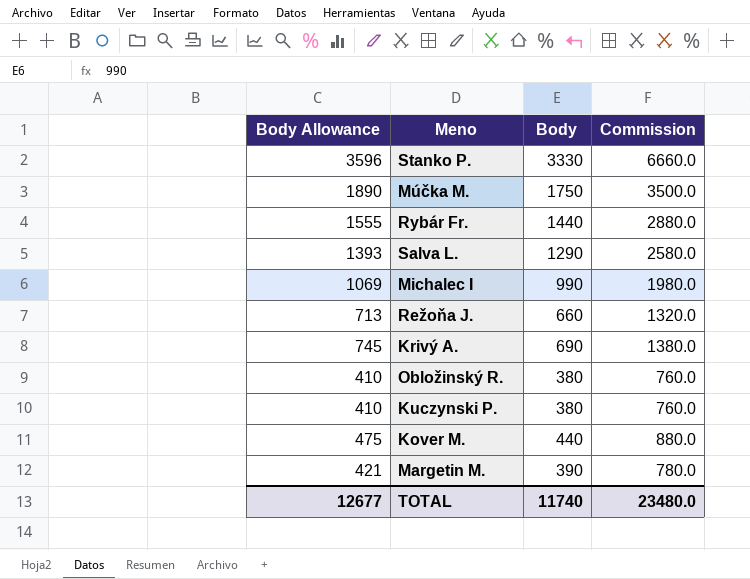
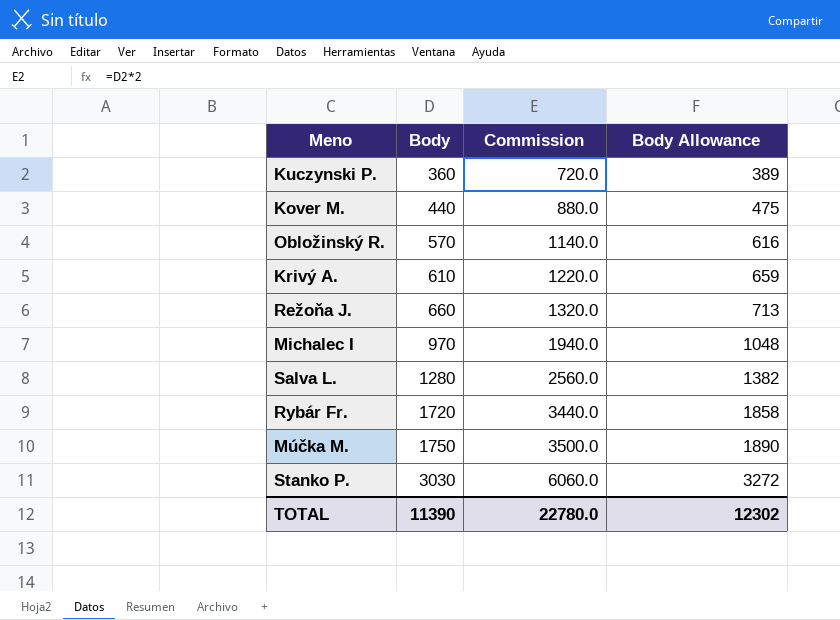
row order: none -> Body ascending
column Body Allowance | position: 1 -> 4
row Margetin M.: 421 | 390 | 780.0 -> none
Kuczynski P. | Body: 380 -> 360
Kuczynski P. | Commission: 760.0 -> 720.0
Kuczynski P. | Body Allowance: 410 -> 389
Obložinský R. | Body: 380 -> 570
Obložinský R. | Commission: 760.0 -> 1140.0
Obložinský R. | Body Allowance: 410 -> 616
Krivý A. | Body: 690 -> 610
Krivý A. | Commission: 1380.0 -> 1220.0
Krivý A. | Body Allowance: 745 -> 659
Michalec I | Body: 990 -> 970
Michalec I | Commission: 1980.0 -> 1940.0
Michalec I | Body Allowance: 1069 -> 1048
Salva L. | Body: 1290 -> 1280
Salva L. | Commission: 2580.0 -> 2560.0
Salva L. | Body Allowance: 1393 -> 1382
Rybár Fr. | Body: 1440 -> 1720
Rybár Fr. | Commission: 2880.0 -> 3440.0
Rybár Fr. | Body Allowance: 1555 -> 1858
Stanko P. | Body: 3330 -> 3030
Stanko P. | Commission: 6660.0 -> 6060.0
Stanko P. | Body Allowance: 3596 -> 3272
TOTAL | Body: 11740 -> 11390
TOTAL | Commission: 23480.0 -> 22780.0
TOTAL | Body Allowance: 12677 -> 12302

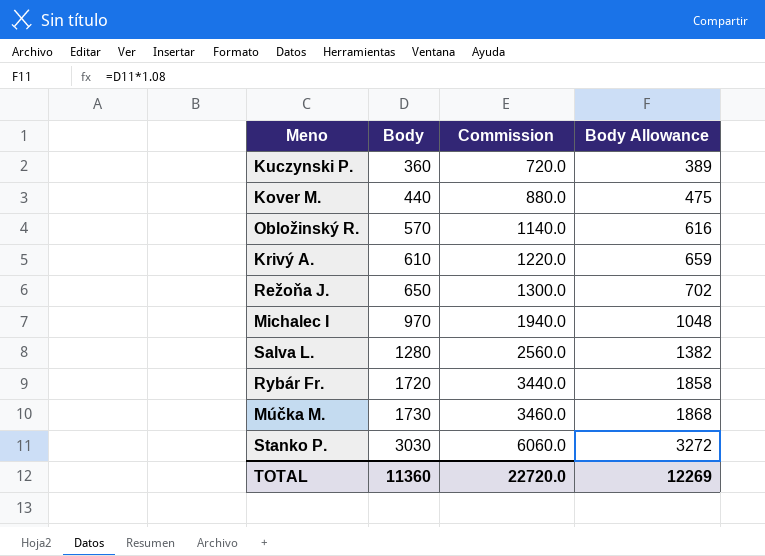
Režoňa J. | Body: 660 -> 650
Režoňa J. | Commission: 1320.0 -> 1300.0
Režoňa J. | Body Allowance: 713 -> 702
Múčka M. | Body: 1750 -> 1730
Múčka M. | Commission: 3500.0 -> 3460.0
Múčka M. | Body Allowance: 1890 -> 1868
TOTAL | Body: 11390 -> 11360
TOTAL | Commission: 22780.0 -> 22720.0
TOTAL | Body Allowance: 12302 -> 12269

